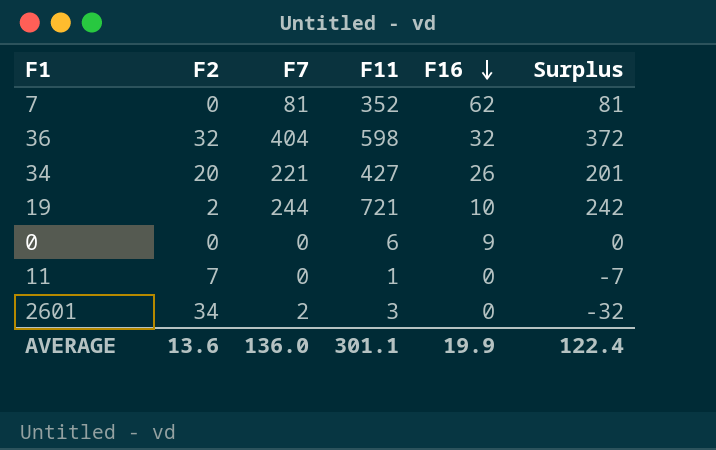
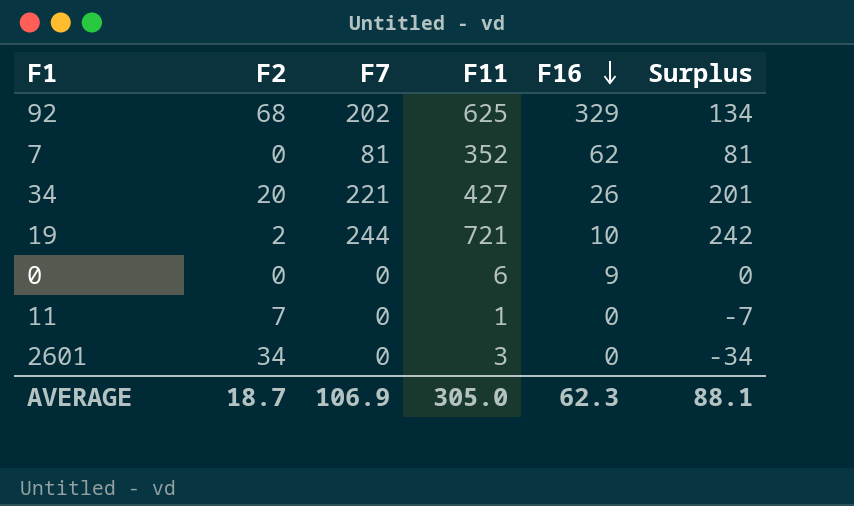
row 36: 32 | 404 | 598 | 32 | 372 -> none
row 92: none -> 68 | 202 | 625 | 329 | 134
2601 | F7: 2 -> 0
2601 | Surplus: -32 -> -34
AVERAGE | F2: 13.6 -> 18.7
AVERAGE | F7: 136.0 -> 106.9
AVERAGE | F11: 301.1 -> 305.0
AVERAGE | F16: 19.9 -> 62.3
AVERAGE | Surplus: 122.4 -> 88.1

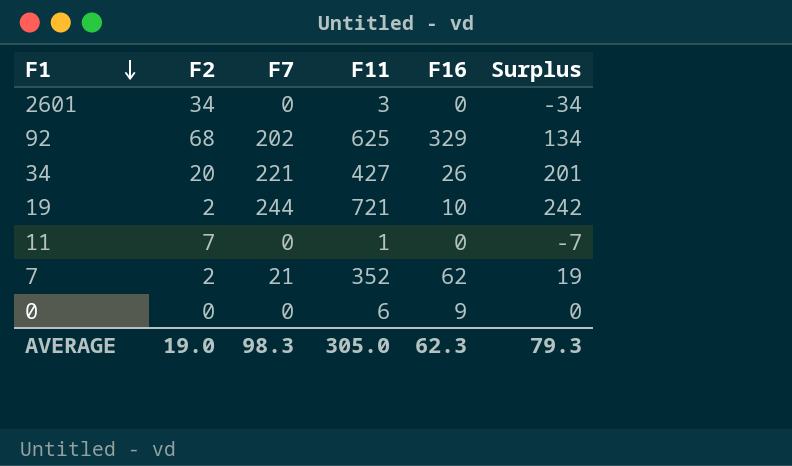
row order: F16 descending -> F1 descending
7 | F2: 0 -> 2
7 | F7: 81 -> 21
7 | Surplus: 81 -> 19
AVERAGE | F2: 18.7 -> 19.0
AVERAGE | F7: 106.9 -> 98.3
AVERAGE | Surplus: 88.1 -> 79.3

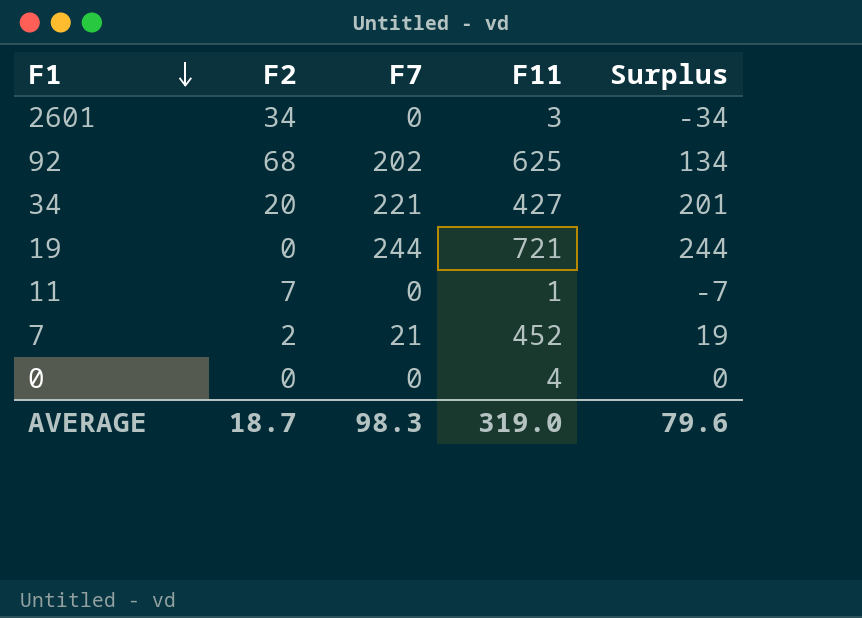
column F16 | position: 5 -> none
19 | F2: 2 -> 0
19 | Surplus: 242 -> 244
7 | F11: 352 -> 452
0 | F11: 6 -> 4
AVERAGE | F2: 19.0 -> 18.7
AVERAGE | F11: 305.0 -> 319.0
AVERAGE | Surplus: 79.3 -> 79.6

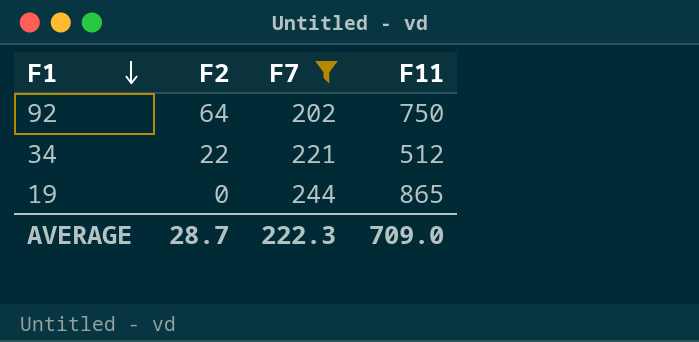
filter: none -> F7 >= 202
column Surplus | formula: [F7] - [F2] -> none
92 | F2: 68 -> 64
92 | F11: 625 -> 750
34 | F2: 20 -> 22
34 | F11: 427 -> 512
19 | F11: 721 -> 865
AVERAGE | F2: 18.7 -> 28.7
AVERAGE | F7: 98.3 -> 222.3
AVERAGE | F11: 319.0 -> 709.0

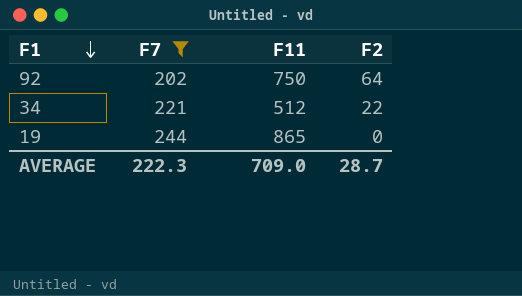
column F2 | position: 2 -> 4

